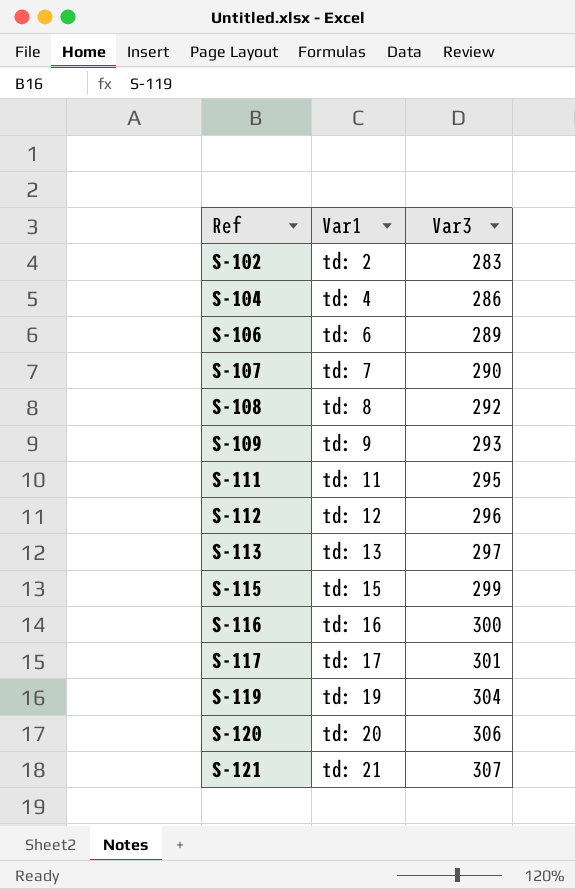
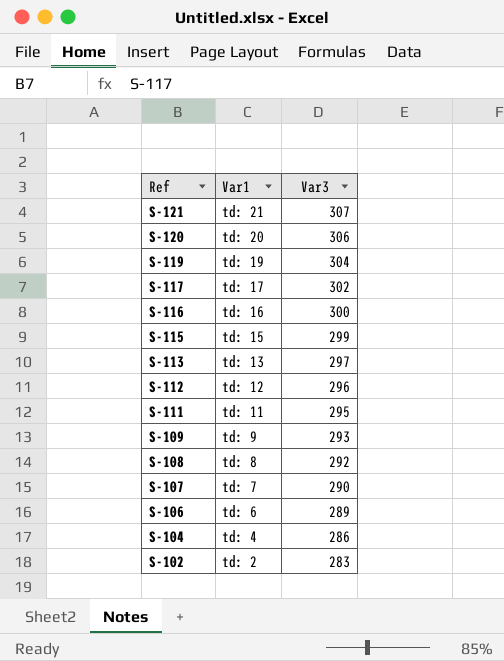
row order: Ref ascending -> Ref descending
S-117 | Var3: 301 -> 302

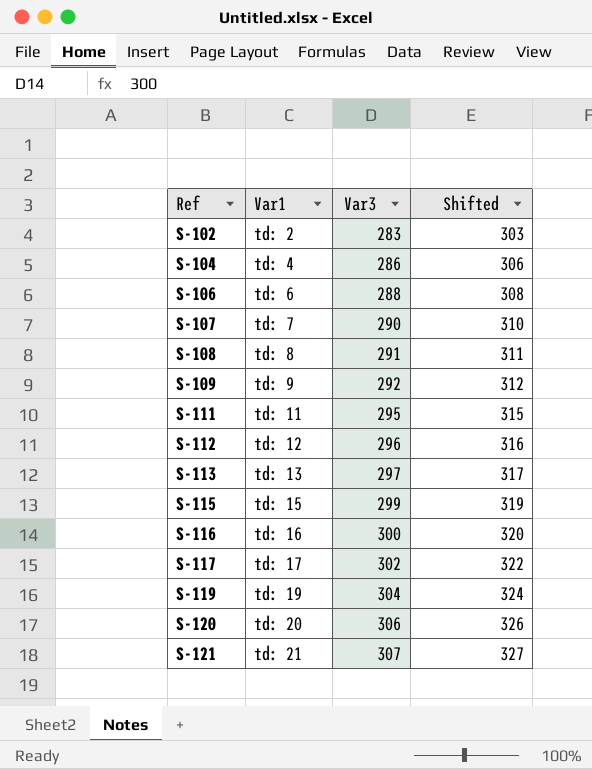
row order: Ref descending -> Ref ascending
column Shifted | formula: none -> [Var3] + 20
S-106 | Var3: 289 -> 288
S-108 | Var3: 292 -> 291
S-109 | Var3: 293 -> 292

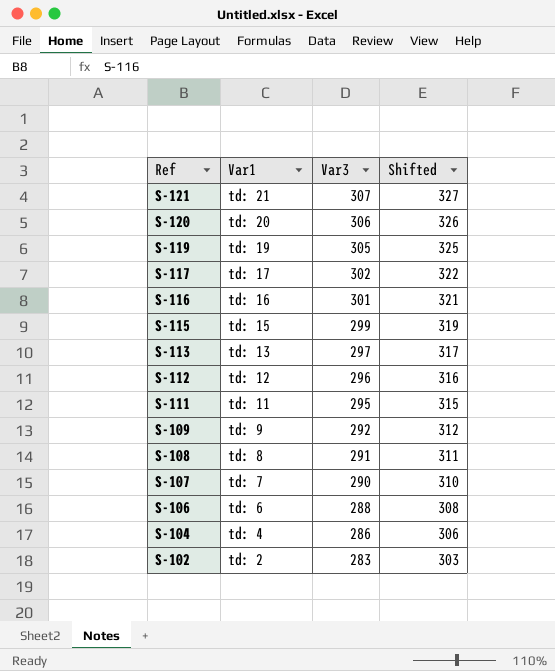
row order: Ref ascending -> Ref descending
S-119 | Var3: 304 -> 305
S-119 | Shifted: 324 -> 325
S-116 | Var3: 300 -> 301
S-116 | Shifted: 320 -> 321

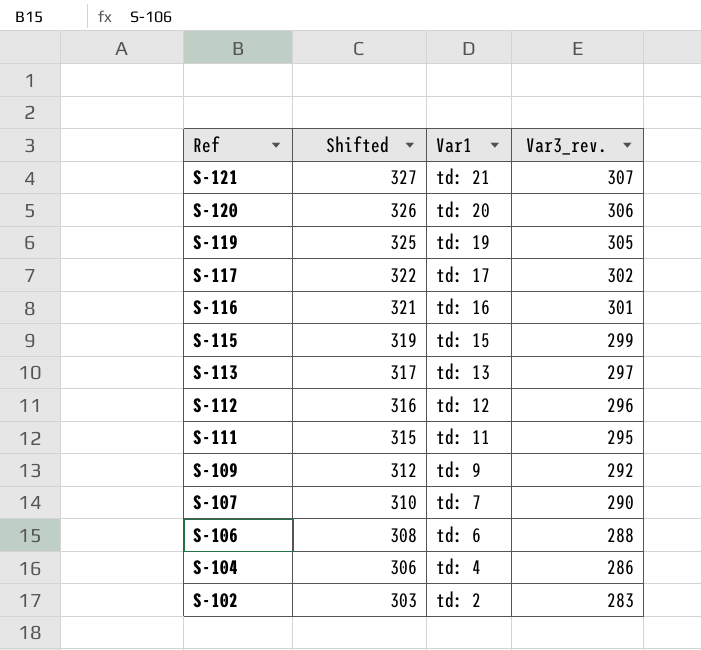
column Shifted | position: 4 -> 2
column name: Var3 -> Var3_rev.
row S-108: td: 8 | 291 | 311 -> none

